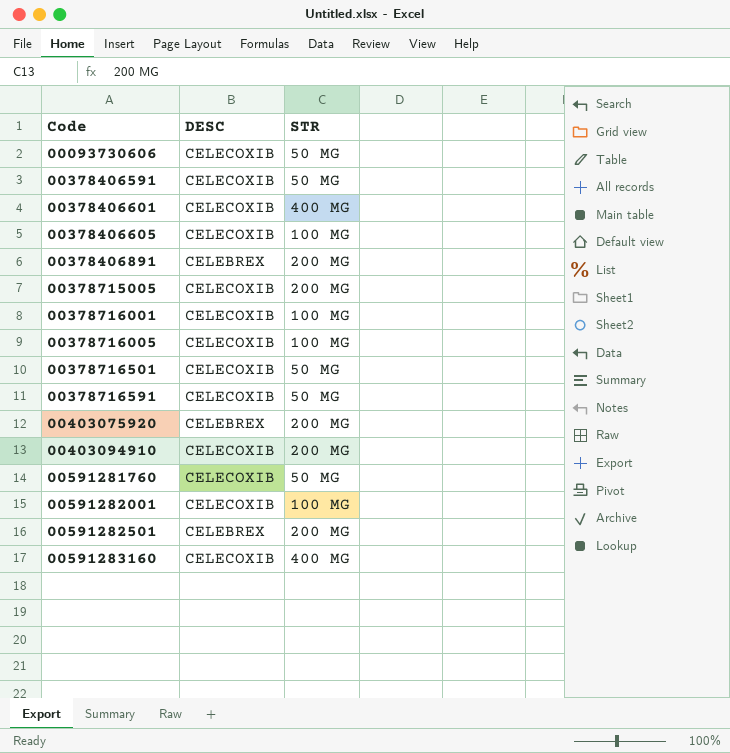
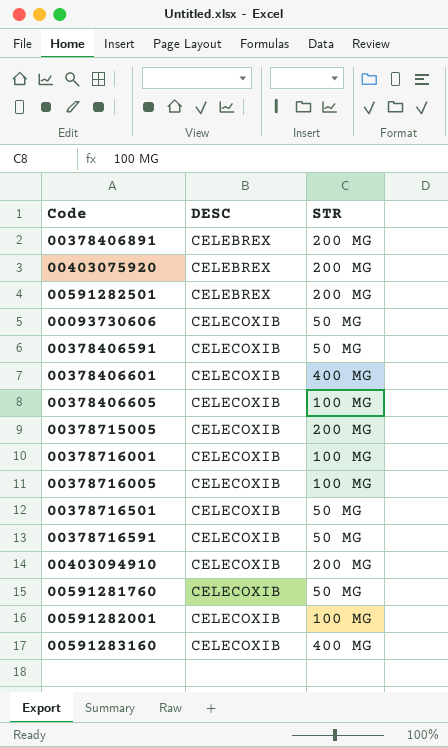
row order: Code ascending -> DESC ascending

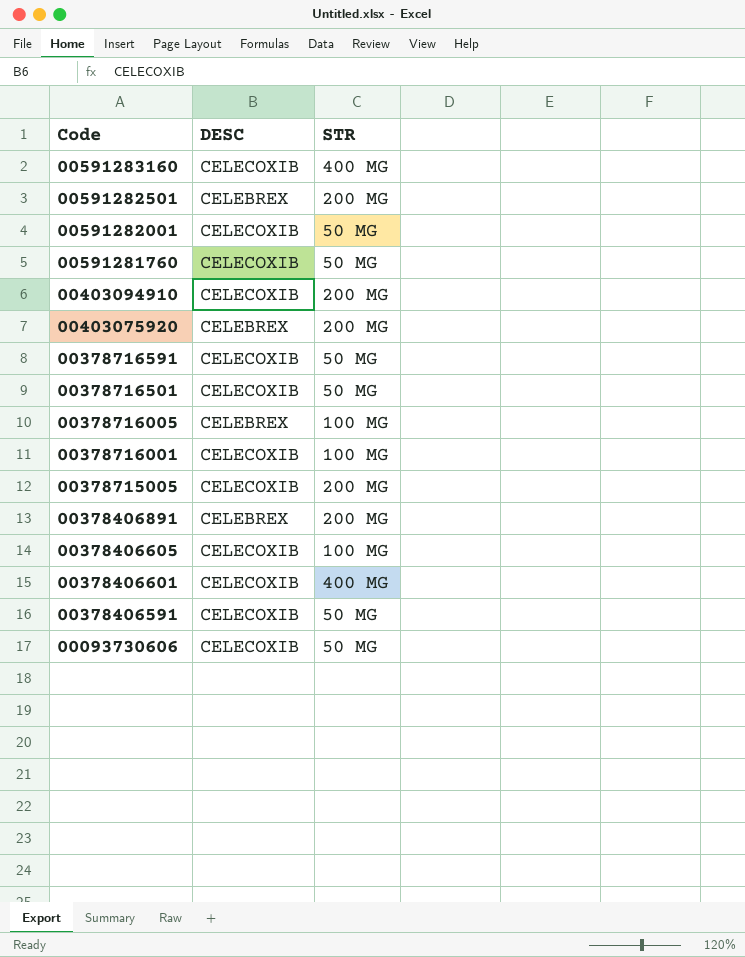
row order: DESC ascending -> Code descending
00591282001 | STR: 100 MG -> 50 MG
00378716005 | DESC: CELECOXIB -> CELEBREX

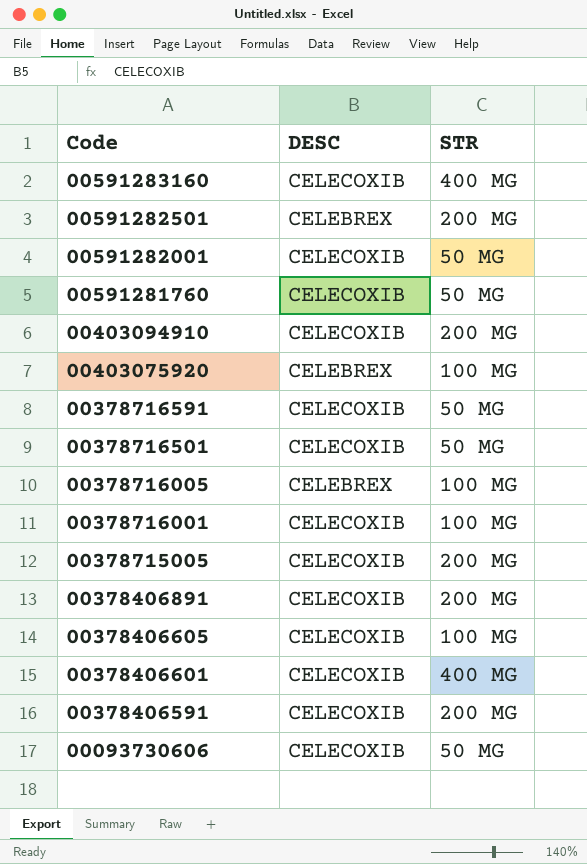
00403075920 | STR: 200 MG -> 100 MG
00378406891 | DESC: CELEBREX -> CELECOXIB
00378406591 | STR: 50 MG -> 200 MG

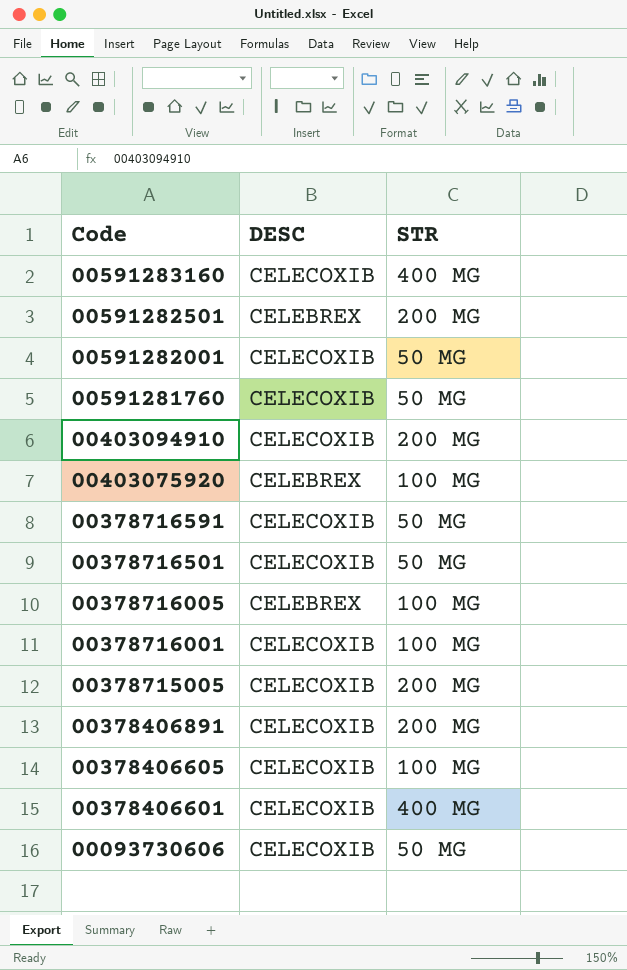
row 00378406591: CELECOXIB | 200 MG -> none

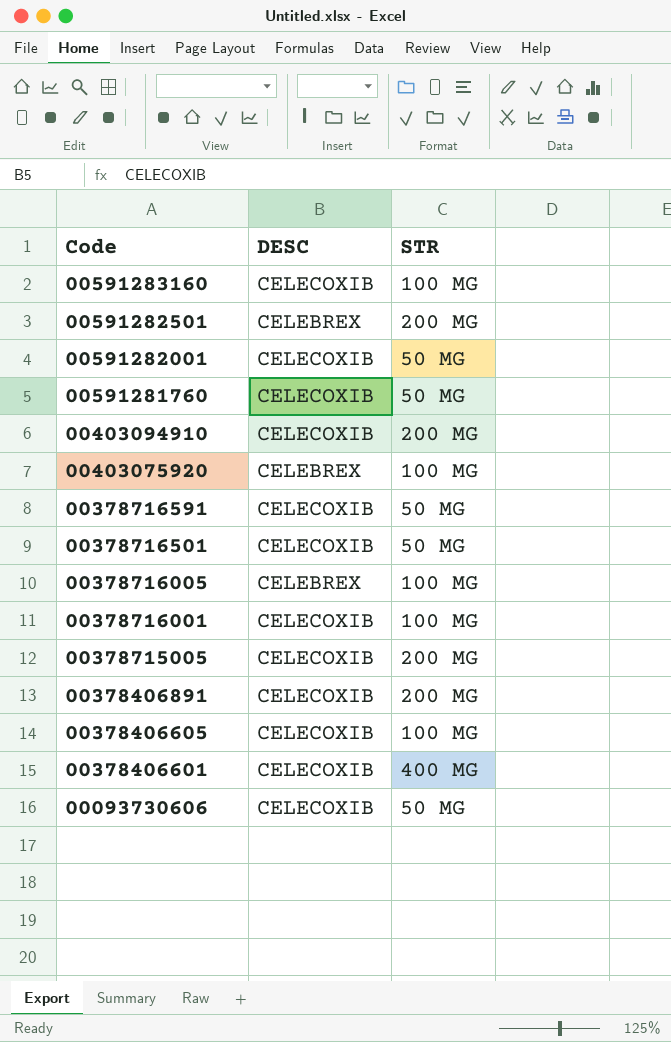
00591283160 | STR: 400 MG -> 100 MG

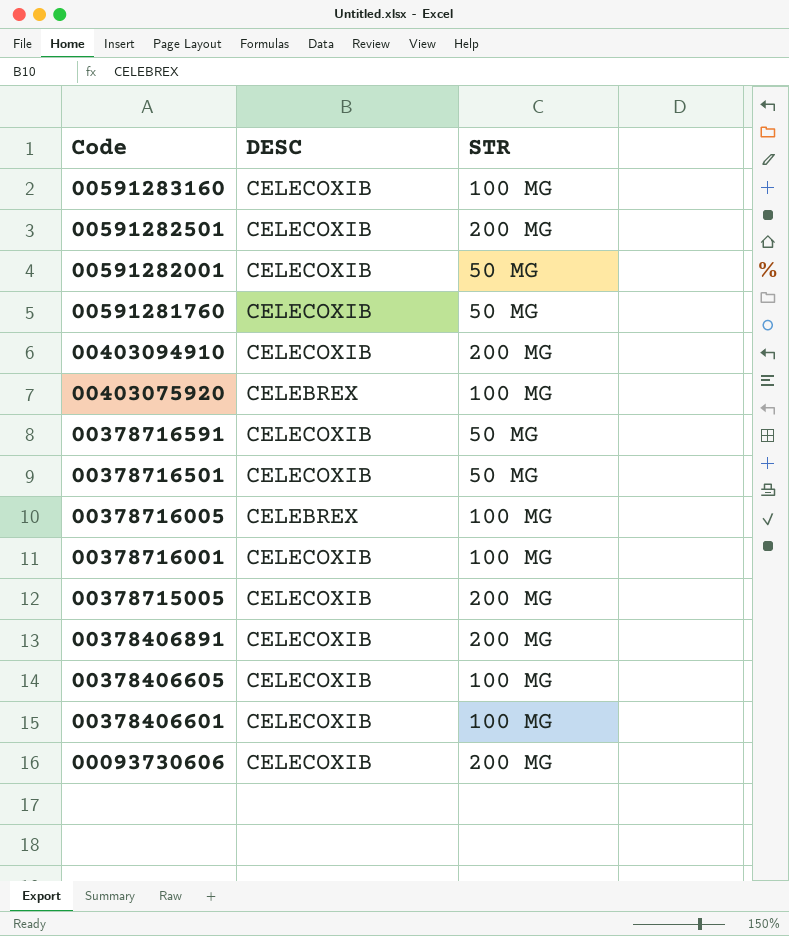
00591282501 | DESC: CELEBREX -> CELECOXIB
00378406601 | STR: 400 MG -> 100 MG
00093730606 | STR: 50 MG -> 200 MG

